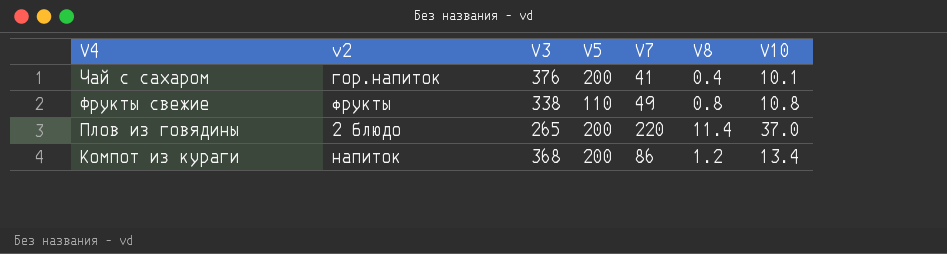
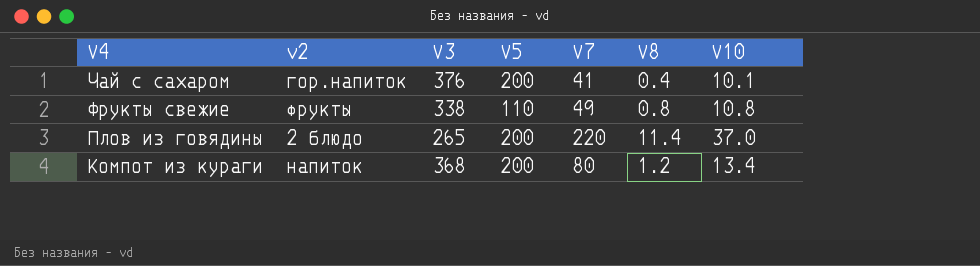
Компот из кураги | V7: 86 -> 80

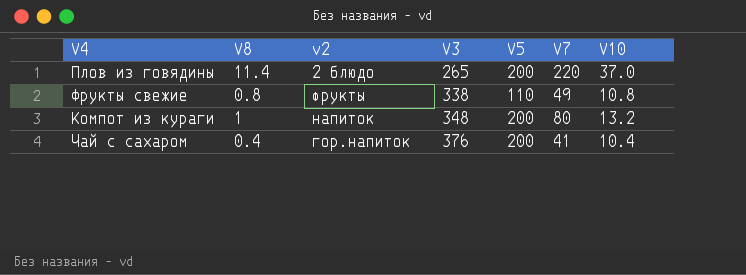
row order: V4 descending -> V3 ascending
column V8 | position: 6 -> 2
Компот из кураги | V8: 1.2 -> 1
Компот из кураги | V3: 368 -> 348
Компот из кураги | V10: 13.4 -> 13.2
Чай с сахаром | V10: 10.1 -> 10.4

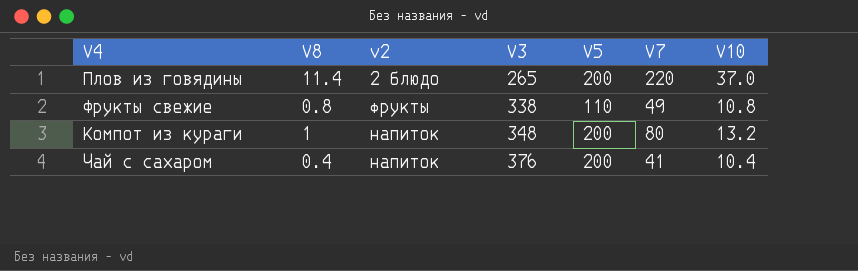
Чай с сахаром | v2: гор.напиток -> напиток

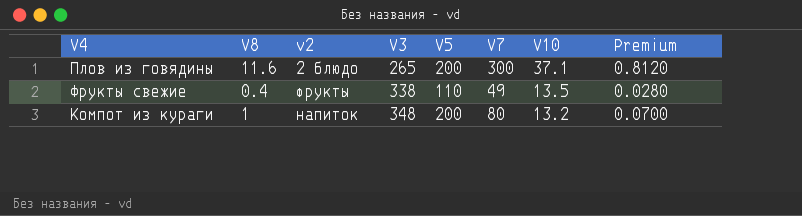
column Premium | formula: none -> [V8] * 0.07
row Чай с сахаром: 0.4 | напиток | 376 | 200 | 41 | 10.4 -> none
Плов из говядины | V8: 11.4 -> 11.6
Плов из говядины | V7: 220 -> 300
Плов из говядины | V10: 37.0 -> 37.1
Фрукты свежие | V8: 0.8 -> 0.4
Фрукты свежие | V10: 10.8 -> 13.5

